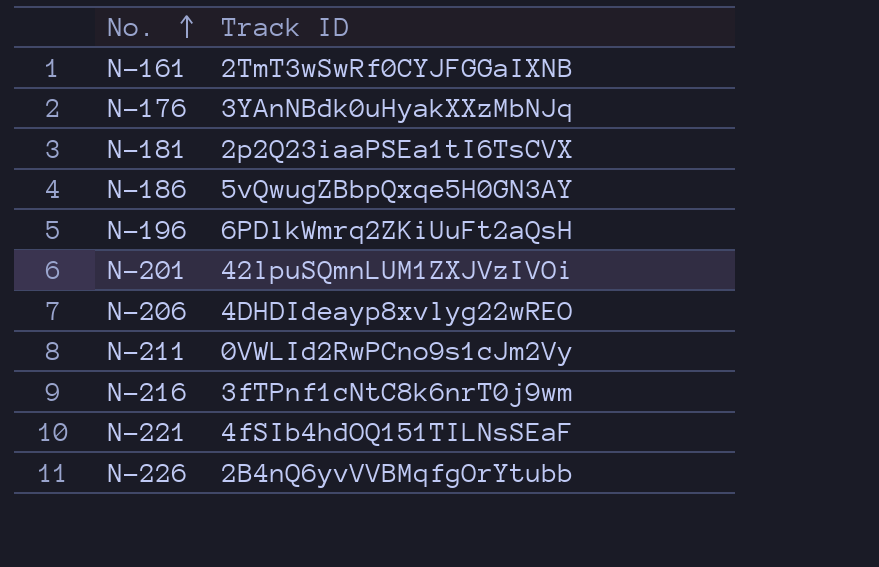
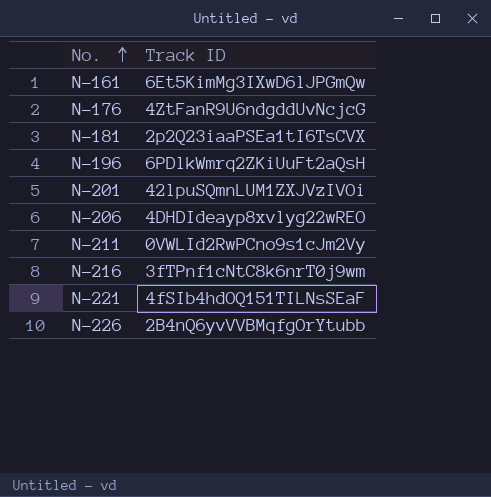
row N-186: 5vQwugZBbpQxqe5H0GN3AY -> none
N-161 | Track ID: 2TmT3wSwRf0CYJFGGaIXNB -> 6Et5KimMg3IXwD6lJPGmQw
N-176 | Track ID: 3YAnNBdk0uHyakXXzMbNJq -> 4ZtFanR9U6ndgddUvNcjcG

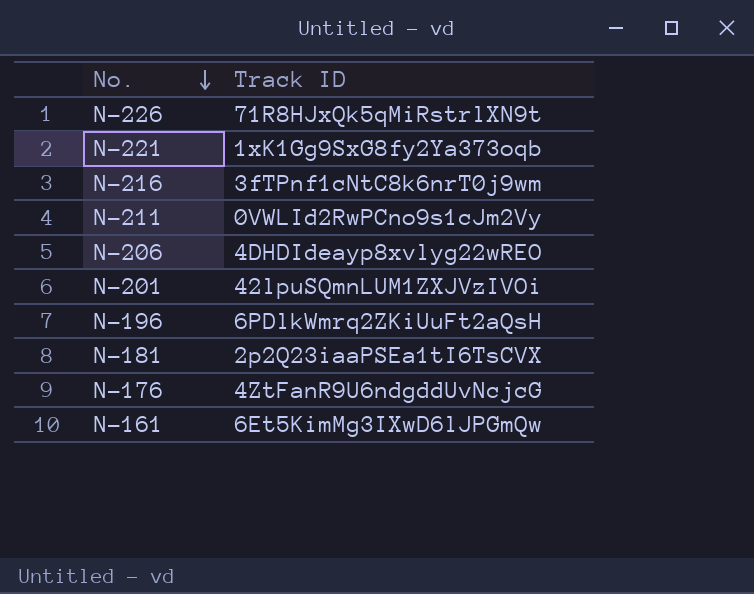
row order: No. ascending -> No. descending
N-226 | Track ID: 2B4nQ6yvVVBMqfgOrYtubb -> 71R8HJxQk5qMiRstrlXN9t
N-221 | Track ID: 4fSIb4hdOQ151TILNsSEaF -> 1xK1Gg9SxG8fy2Ya373oqb

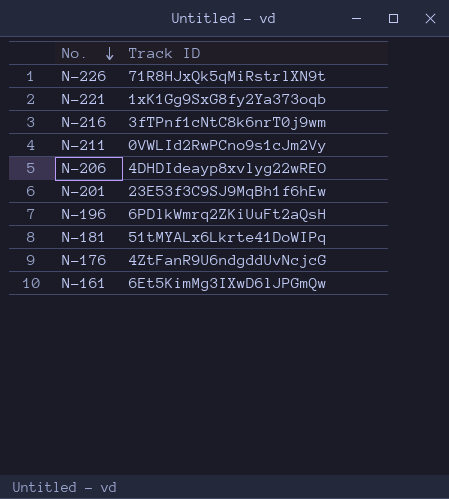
N-201 | Track ID: 42lpuSQmnLUM1ZXJVzIVOi -> 23E53f3C9SJ9MqBh1f6hEw
N-181 | Track ID: 2p2Q23iaaPSEa1tI6TsCVX -> 51tMYALx6Lkrte41DoWIPq

